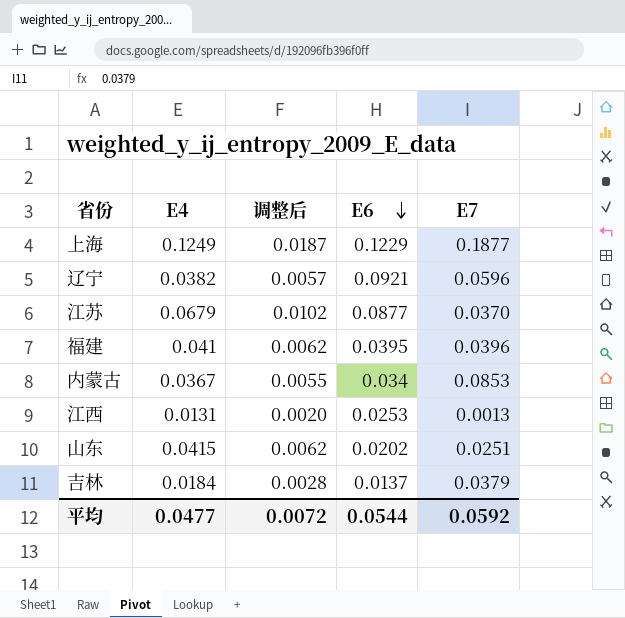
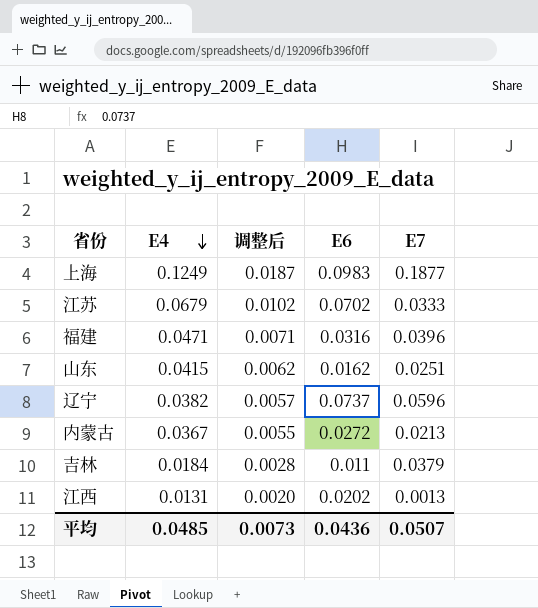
row order: E6 descending -> E4 descending
上海 | E6: 0.1229 -> 0.0983
江苏 | E6: 0.0877 -> 0.0702
江苏 | E7: 0.0370 -> 0.0333
福建 | E4: 0.041 -> 0.0471
福建 | 调整后: 0.0062 -> 0.0071
福建 | E6: 0.0395 -> 0.0316
山东 | E6: 0.0202 -> 0.0162
辽宁 | E6: 0.0921 -> 0.0737
内蒙古 | E6: 0.034 -> 0.0272
内蒙古 | E7: 0.0853 -> 0.0213
吉林 | E6: 0.0137 -> 0.011
江西 | E6: 0.0253 -> 0.0202
平均 | E4: 0.0477 -> 0.0485
平均 | 调整后: 0.0072 -> 0.0073
平均 | E6: 0.0544 -> 0.0436
平均 | E7: 0.0592 -> 0.0507

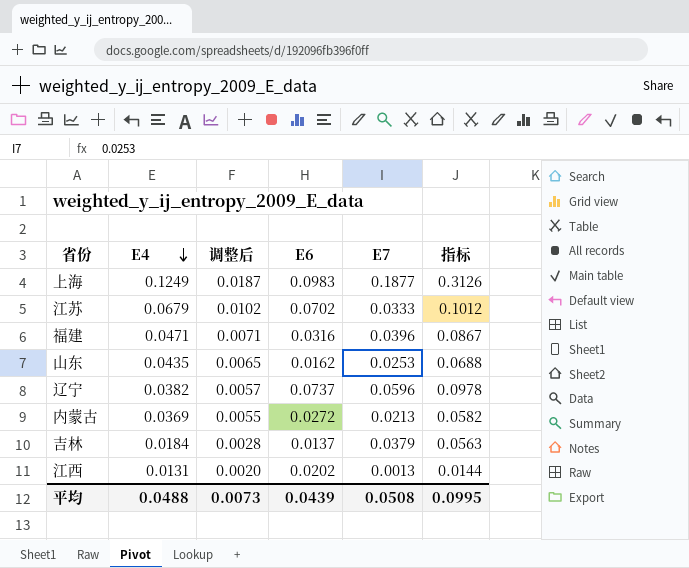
column 指标 | formula: none -> [E4] + [E7]
山东 | E4: 0.0415 -> 0.0435
山东 | 调整后: 0.0062 -> 0.0065
山东 | E7: 0.0251 -> 0.0253
内蒙古 | E4: 0.0367 -> 0.0369
吉林 | E6: 0.011 -> 0.0137
平均 | E4: 0.0485 -> 0.0488
平均 | E6: 0.0436 -> 0.0439
平均 | E7: 0.0507 -> 0.0508

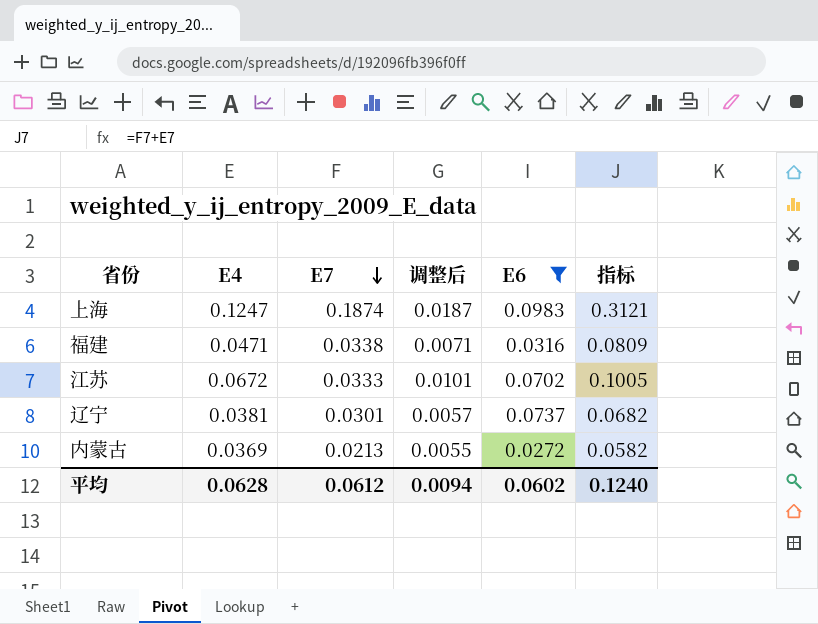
filter: none -> E6 >= 0.0272
row order: E4 descending -> E7 descending
column E7 | position: 5 -> 3
上海 | E4: 0.1249 -> 0.1247
上海 | E7: 0.1877 -> 0.1874
上海 | 指标: 0.3126 -> 0.3121
福建 | E7: 0.0396 -> 0.0338
福建 | 指标: 0.0867 -> 0.0809
江苏 | E4: 0.0679 -> 0.0672
江苏 | 调整后: 0.0102 -> 0.0101
江苏 | 指标: 0.1012 -> 0.1005
辽宁 | E4: 0.0382 -> 0.0381
辽宁 | E7: 0.0596 -> 0.0301
辽宁 | 指标: 0.0978 -> 0.0682
平均 | E4: 0.0488 -> 0.0628
平均 | E7: 0.0508 -> 0.0612
平均 | 调整后: 0.0073 -> 0.0094
平均 | E6: 0.0439 -> 0.0602
平均 | 指标: 0.0995 -> 0.1240

